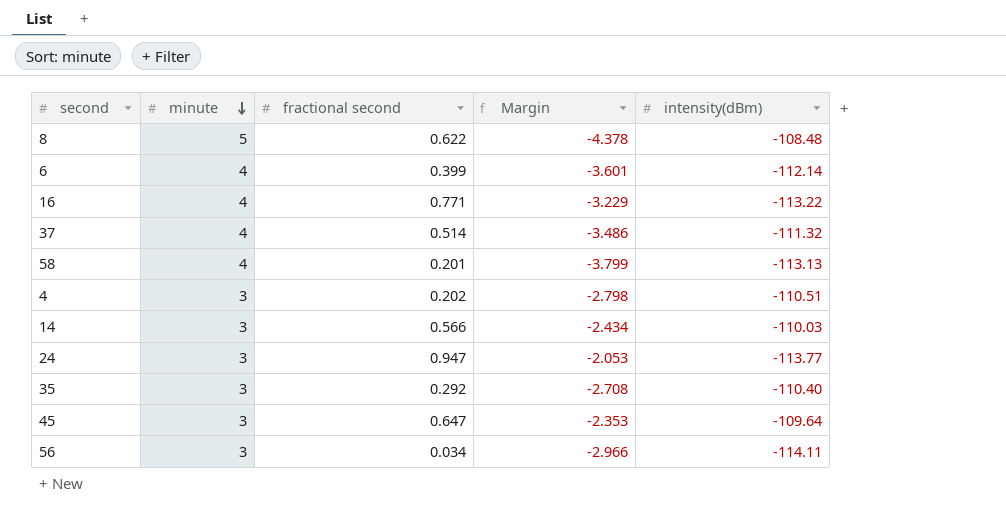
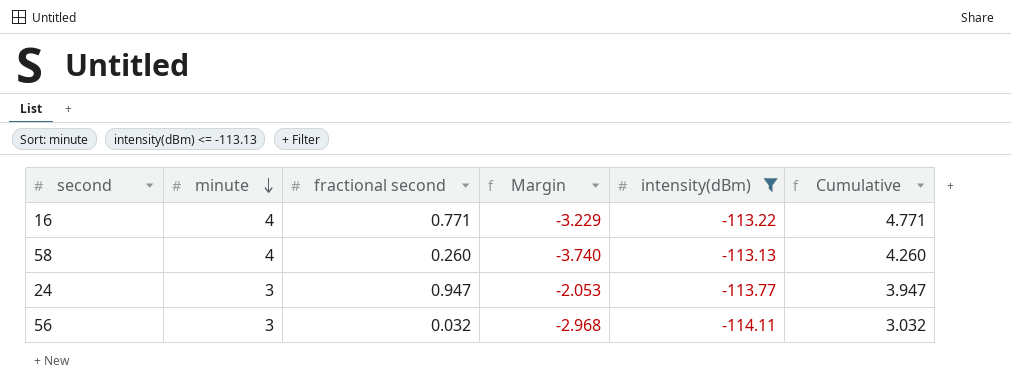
filter: none -> intensity(dBm) <= -113.13
column Cumulative | formula: none -> [minute] + [fractional second]
58 | fractional second: 0.201 -> 0.260
58 | Margin: -3.799 -> -3.740
56 | fractional second: 0.034 -> 0.032
56 | Margin: -2.966 -> -2.968

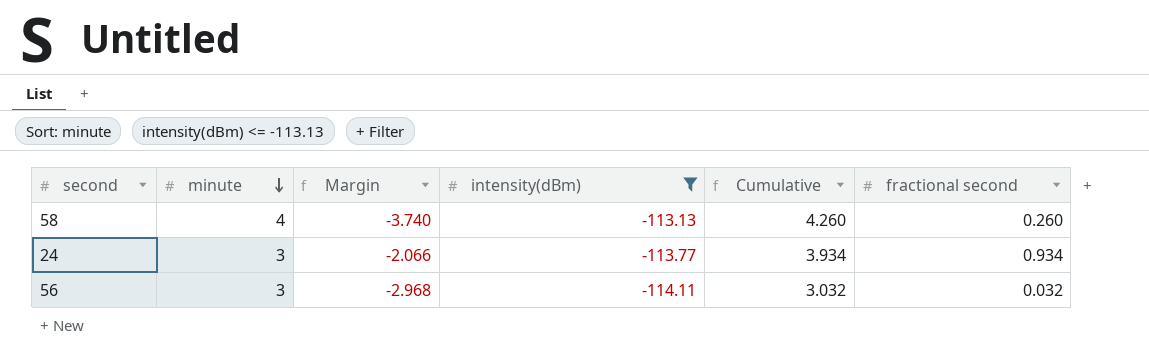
column fractional second | position: 3 -> 6
row 16: 4 | 0.771 | -3.229 | -113.22 | 4.771 -> none
24 | Margin: -2.053 -> -2.066
24 | Cumulative: 3.947 -> 3.934
24 | fractional second: 0.947 -> 0.934

